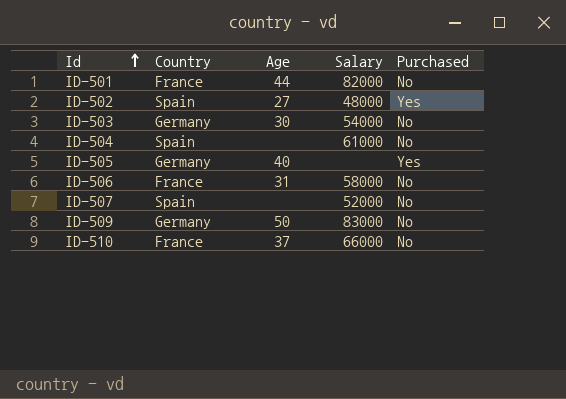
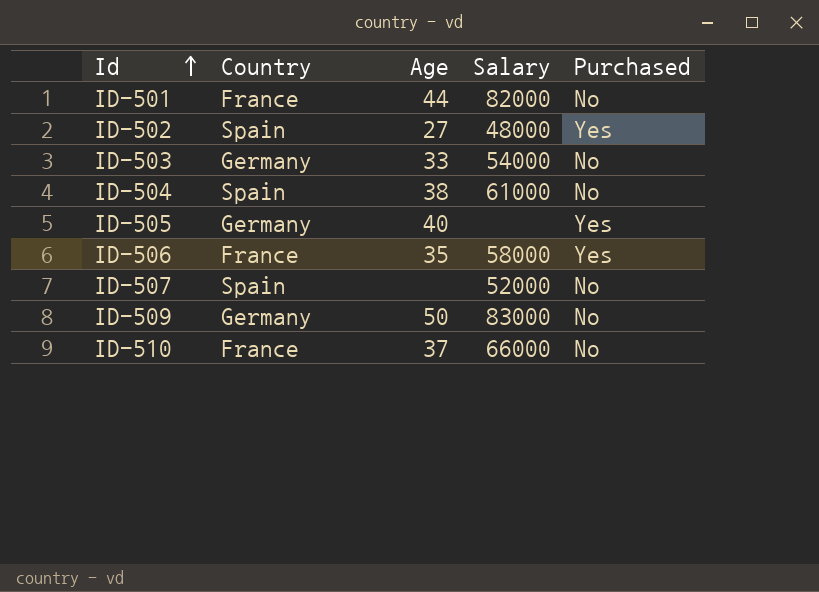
ID-503 | Age: 30 -> 33
ID-504 | Age: none -> 38
ID-506 | Age: 31 -> 35
ID-506 | Purchased: No -> Yes

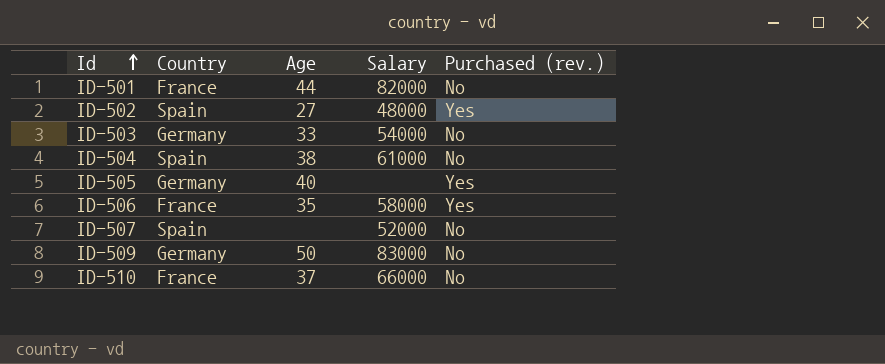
column name: Purchased -> Purchased (rev.)

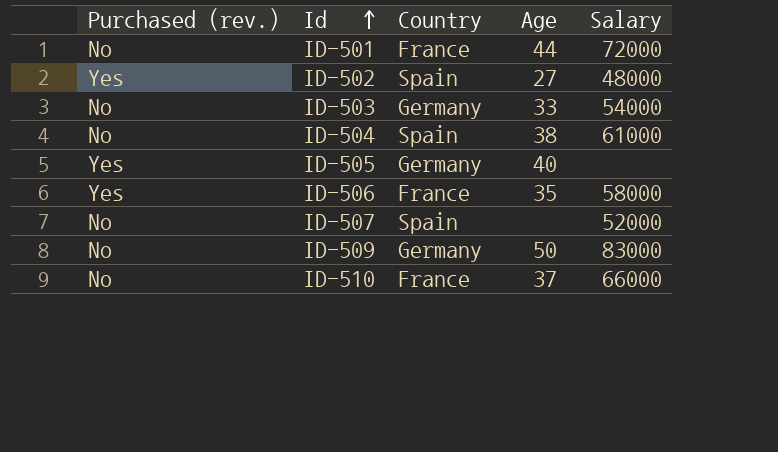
column Purchased (rev.) | position: 5 -> 1
ID-501 | Salary: 82000 -> 72000

